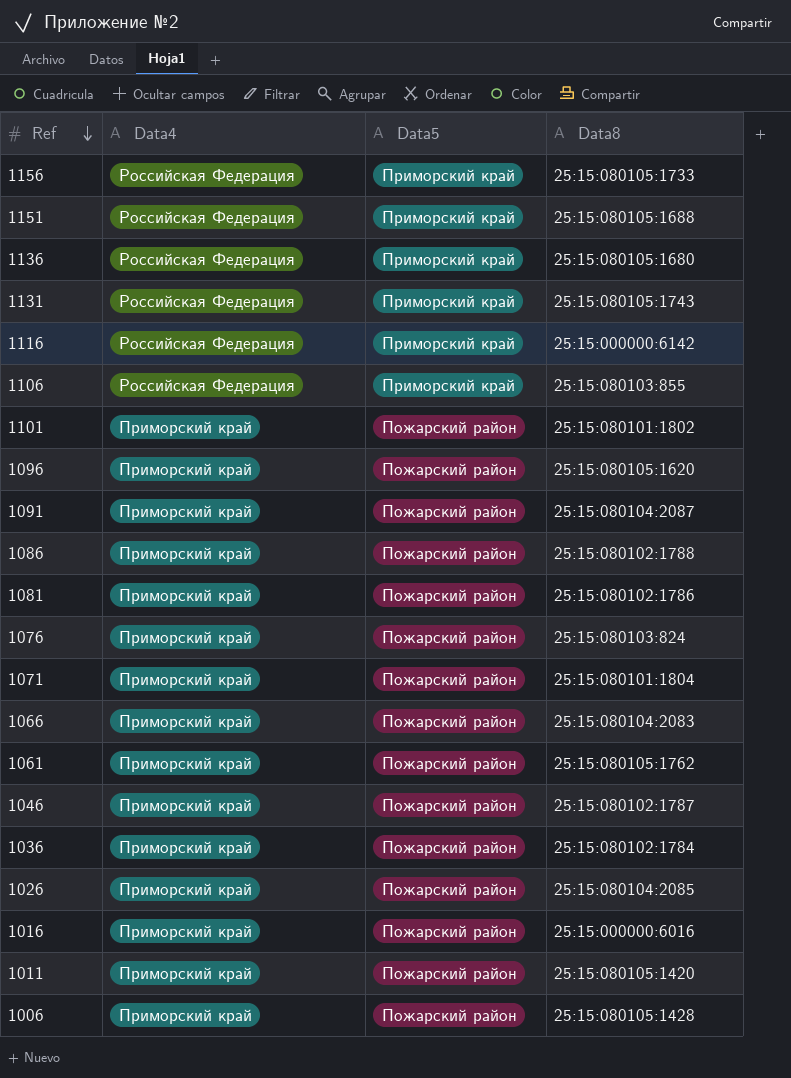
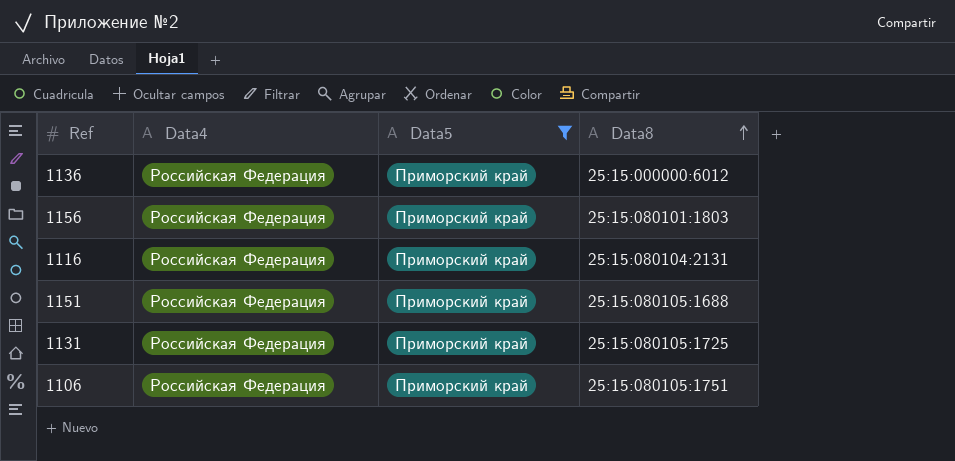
filter: none -> Data5 = Приморский край
row order: Ref descending -> Data8 ascending
1136 | Data8: 25:15:080105:1680 -> 25:15:000000:6012
1156 | Data8: 25:15:080105:1733 -> 25:15:080101:1803
1116 | Data8: 25:15:000000:6142 -> 25:15:080104:2131
1131 | Data8: 25:15:080105:1743 -> 25:15:080105:1725
1106 | Data8: 25:15:080103:855 -> 25:15:080105:1751

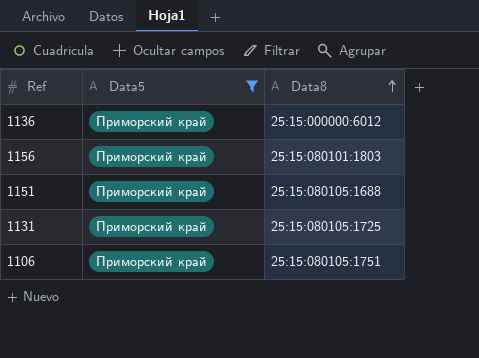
column Data4 | position: 2 -> none
row 1116: Российская Федерация | Приморский край | 25:15:080104:2131 -> none

